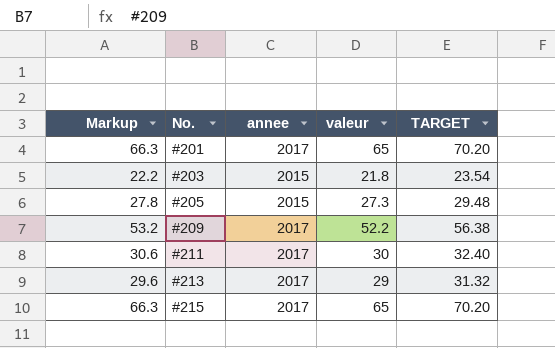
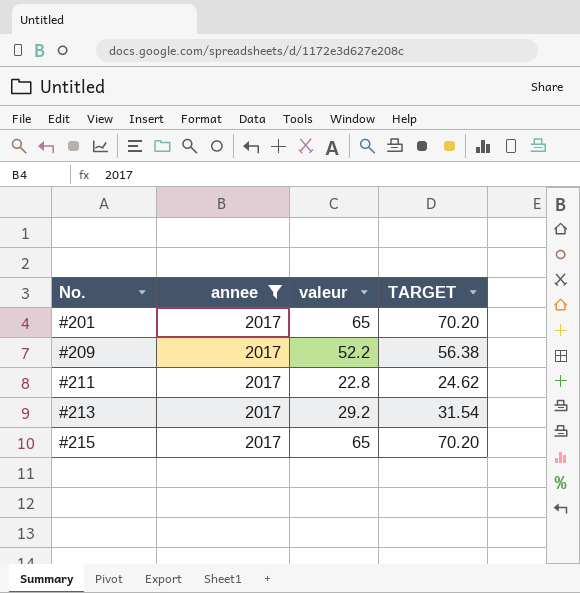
filter: none -> annee = 2017
column Markup | formula: [valeur] * 1.02 -> none
#211 | valeur: 30 -> 22.8
#211 | TARGET: 32.40 -> 24.62
#213 | valeur: 29 -> 29.2
#213 | TARGET: 31.32 -> 31.54

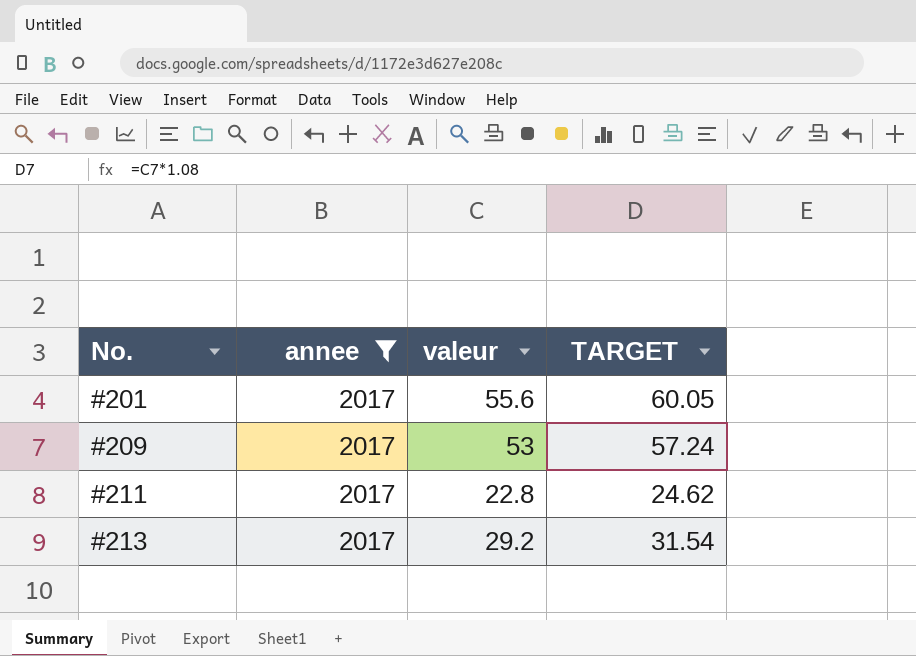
row #215: 2017 | 65 | 70.20 -> none
#201 | valeur: 65 -> 55.6
#201 | TARGET: 70.20 -> 60.05
#209 | valeur: 52.2 -> 53
#209 | TARGET: 56.38 -> 57.24

